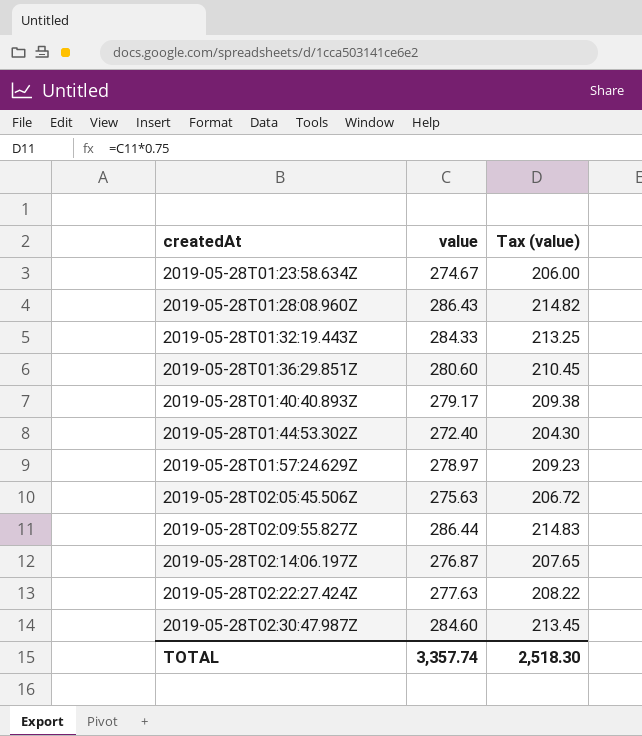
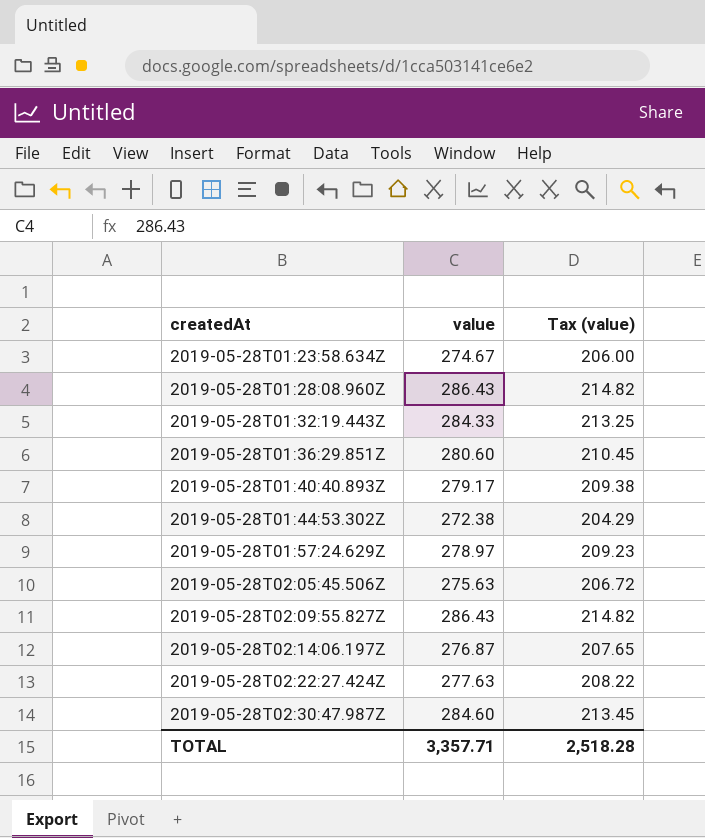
2019-05-28T01:44:53.302Z | value: 272.40 -> 272.38
2019-05-28T01:44:53.302Z | Tax (value): 204.30 -> 204.29
2019-05-28T02:09:55.827Z | value: 286.44 -> 286.43
2019-05-28T02:09:55.827Z | Tax (value): 214.83 -> 214.82
TOTAL | value: 3,357.74 -> 3,357.71
TOTAL | Tax (value): 2,518.30 -> 2,518.28

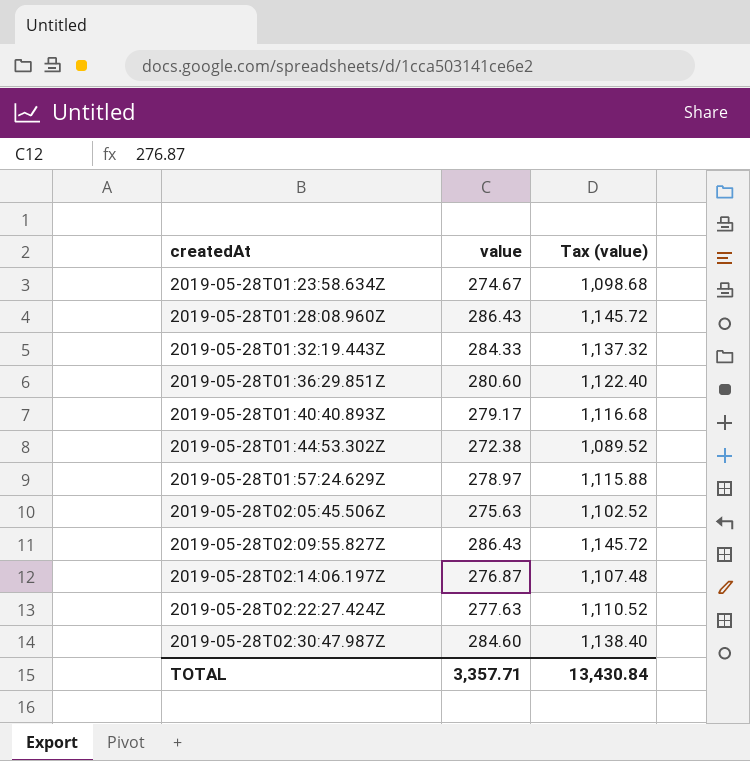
column Tax (value) | formula: [value] * 0.75 -> [value] * 4
TOTAL | Tax (value): 2,518.28 -> 13,430.84

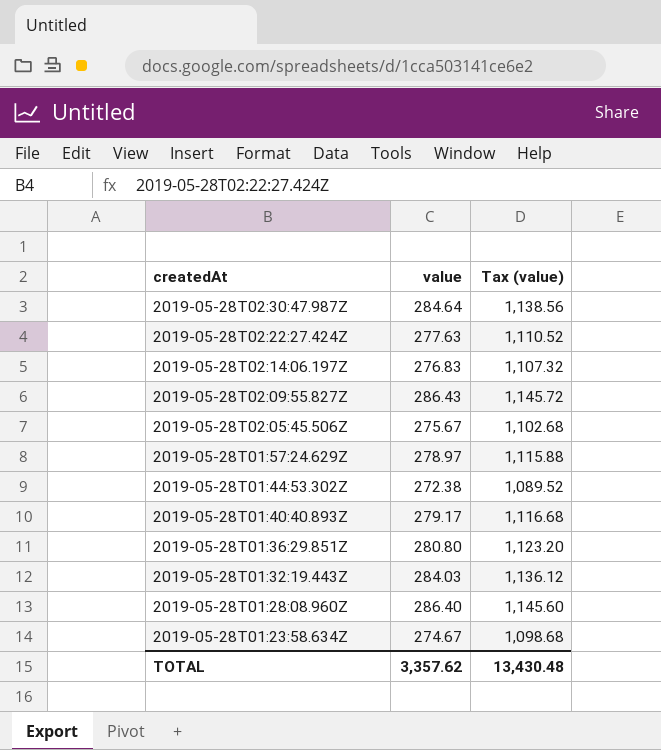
row order: createdAt ascending -> createdAt descending
2019-05-28T02:30:47.987Z | value: 284.60 -> 284.64
2019-05-28T02:30:47.987Z | Tax (value): 1,138.40 -> 1,138.56
2019-05-28T02:14:06.197Z | value: 276.87 -> 276.83
2019-05-28T02:14:06.197Z | Tax (value): 1,107.48 -> 1,107.32
2019-05-28T02:05:45.506Z | value: 275.63 -> 275.67
2019-05-28T02:05:45.506Z | Tax (value): 1,102.52 -> 1,102.68
2019-05-28T01:36:29.851Z | value: 280.60 -> 280.80
2019-05-28T01:36:29.851Z | Tax (value): 1,122.40 -> 1,123.20
2019-05-28T01:32:19.443Z | value: 284.33 -> 284.03
2019-05-28T01:32:19.443Z | Tax (value): 1,137.32 -> 1,136.12
2019-05-28T01:28:08.960Z | value: 286.43 -> 286.40
2019-05-28T01:28:08.960Z | Tax (value): 1,145.72 -> 1,145.60
TOTAL | value: 3,357.71 -> 3,357.62
TOTAL | Tax (value): 13,430.84 -> 13,430.48

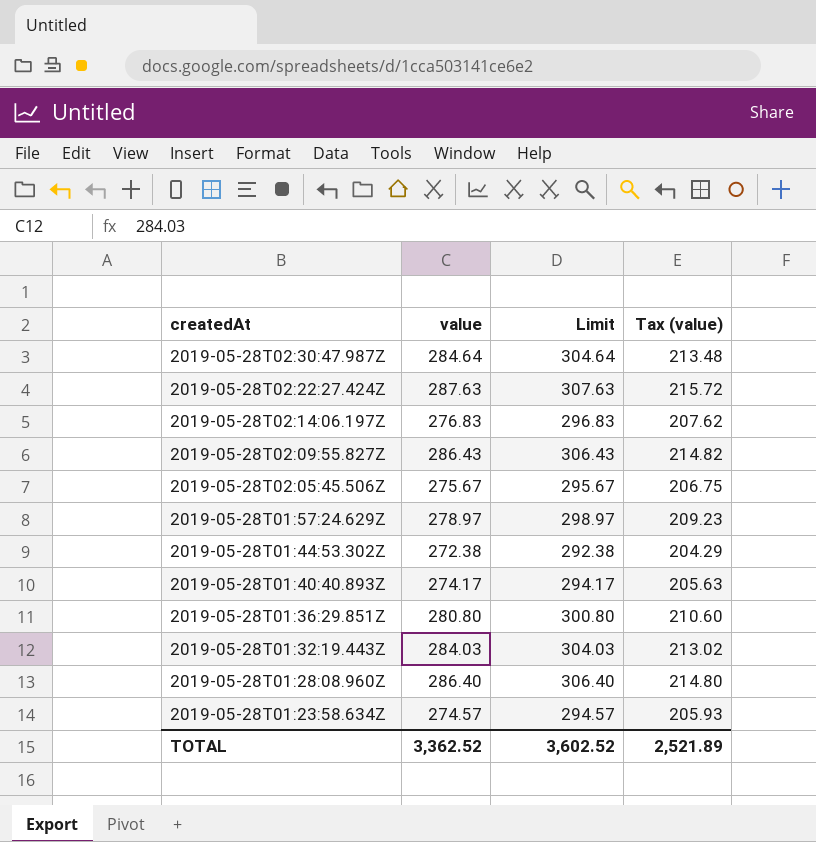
column Limit | formula: none -> [value] + 20
column Tax (value) | formula: [value] * 4 -> [value] * 0.75
2019-05-28T02:22:27.424Z | value: 277.63 -> 287.63
2019-05-28T01:40:40.893Z | value: 279.17 -> 274.17
2019-05-28T01:23:58.634Z | value: 274.67 -> 274.57
TOTAL | value: 3,357.62 -> 3,362.52
TOTAL | Tax (value): 13,430.48 -> 2,521.89

